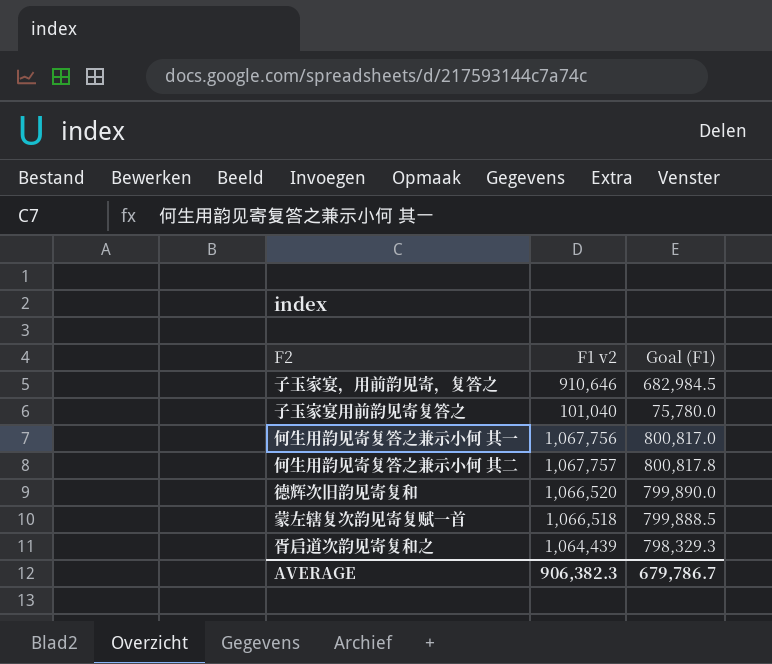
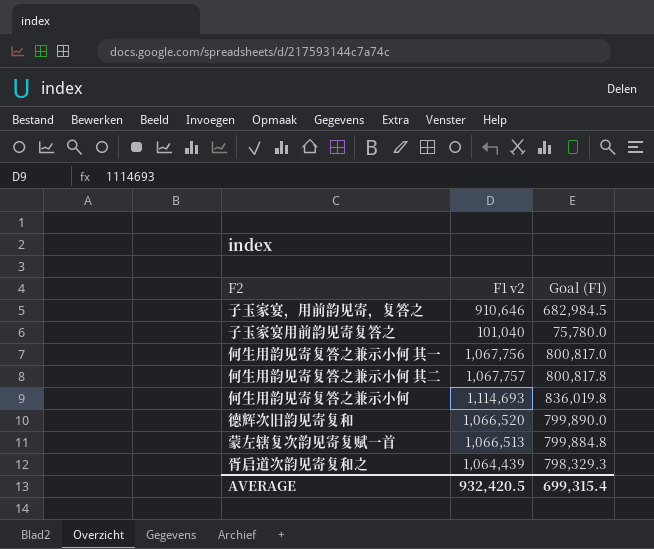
row 何生用韵见寄复答之兼示小何: none -> 1,114,693 | 836,019.8
蒙左辖复次韵见寄复赋一首 | F1 v2: 1,066,518 -> 1,066,513
蒙左辖复次韵见寄复赋一首 | Goal (F1): 799,888.5 -> 799,884.8
AVERAGE | F1 v2: 906,382.3 -> 932,420.5
AVERAGE | Goal (F1): 679,786.7 -> 699,315.4

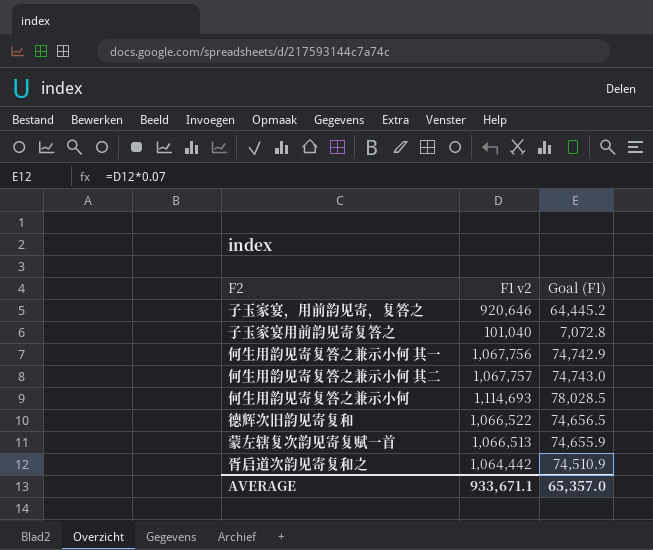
column Goal (F1) | formula: [F1 v2] * 0.75 -> [F1 v2] * 0.07
子玉家宴，用前韵见寄，复答之 | F1 v2: 910,646 -> 920,646
德辉次旧韵见寄复和 | F1 v2: 1,066,520 -> 1,066,522
胥启道次韵见寄复和之 | F1 v2: 1,064,439 -> 1,064,442
AVERAGE | F1 v2: 932,420.5 -> 933,671.1
AVERAGE | Goal (F1): 699,315.4 -> 65,357.0

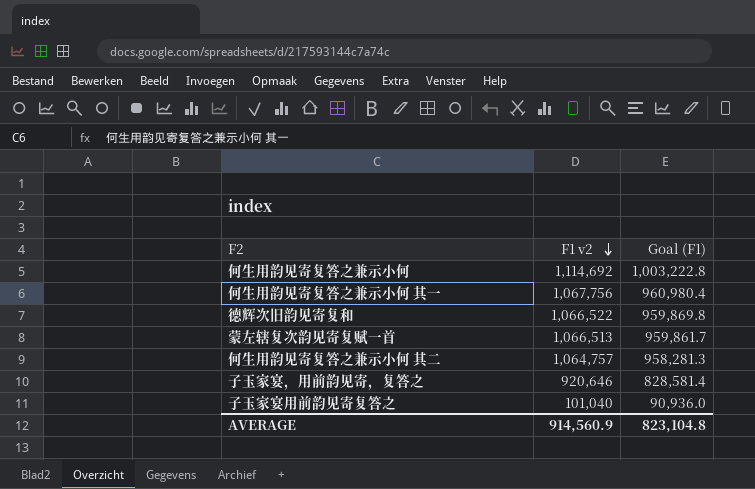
row order: none -> F1 v2 descending
column Goal (F1) | formula: [F1 v2] * 0.07 -> [F1 v2] * 0.9
row 胥启道次韵见寄复和之: 1,064,442 | 74,510.9 -> none
何生用韵见寄复答之兼示小何 | F1 v2: 1,114,693 -> 1,114,692
何生用韵见寄复答之兼示小何 其二 | F1 v2: 1,067,757 -> 1,064,757
AVERAGE | F1 v2: 933,671.1 -> 914,560.9
AVERAGE | Goal (F1): 65,357.0 -> 823,104.8

